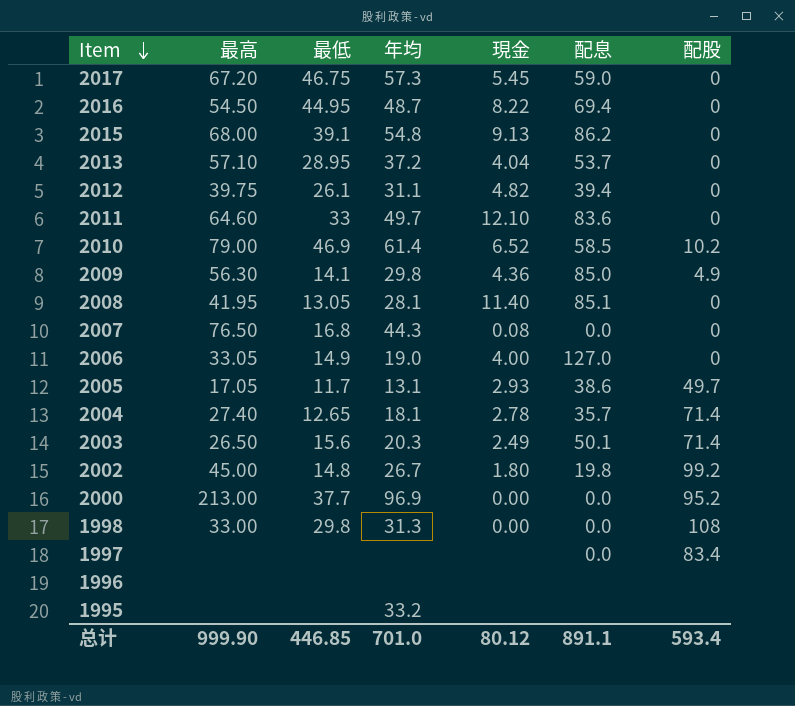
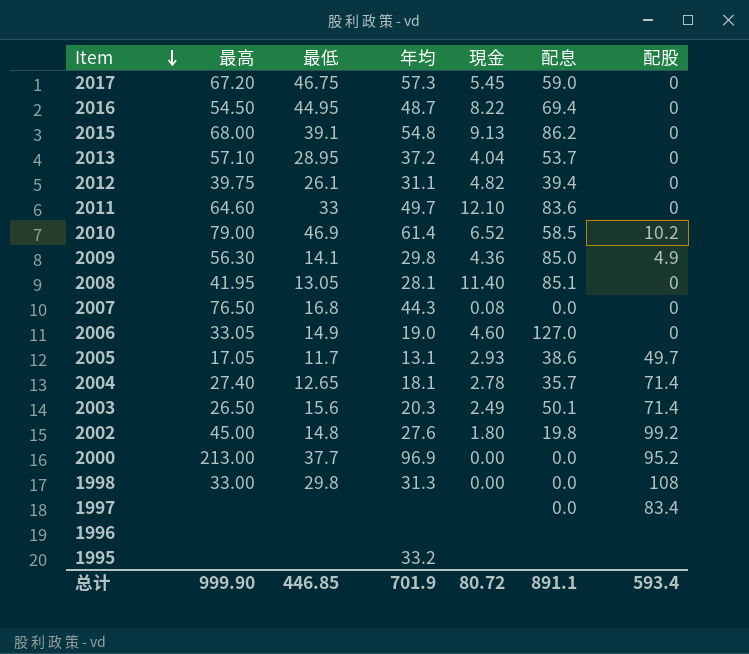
2006 | 現金: 4.00 -> 4.60
2002 | 年均: 26.7 -> 27.6
总计 | 年均: 701.0 -> 701.9
总计 | 現金: 80.12 -> 80.72

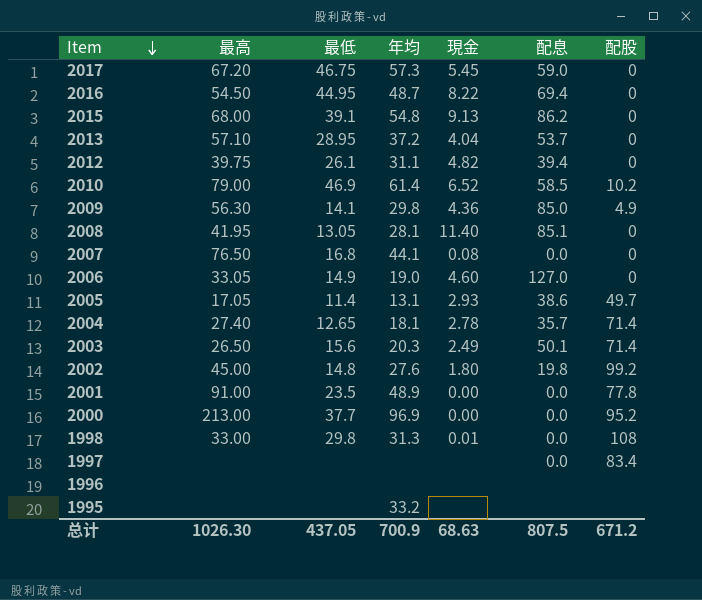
row 2011: 64.60 | 33 | 49.7 | 12.10 | 83.6 | 0 -> none
2007 | 年均: 44.3 -> 44.1
2005 | 最低: 11.7 -> 11.4
row 2001: none -> 91.00 | 23.5 | 48.9 | 0.00 | 0.0 | 77.8
1998 | 現金: 0.00 -> 0.01
总计 | 最高: 999.90 -> 1026.30
总计 | 最低: 446.85 -> 437.05
总计 | 年均: 701.9 -> 700.9
总计 | 現金: 80.72 -> 68.63
总计 | 配息: 891.1 -> 807.5
总计 | 配股: 593.4 -> 671.2

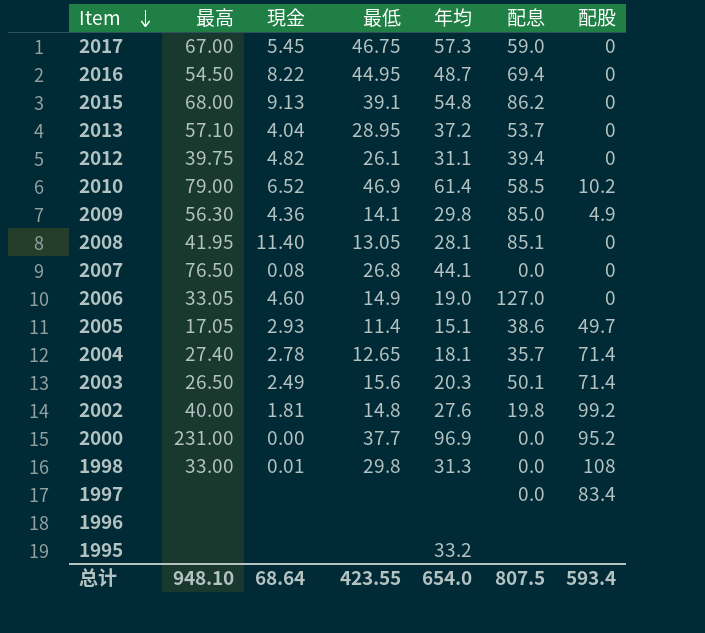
column 現金 | position: 5 -> 3
row 2001: 91.00 | 23.5 | 48.9 | 0.00 | 0.0 | 77.8 -> none
2017 | 最高: 67.20 -> 67.00
2007 | 最低: 16.8 -> 26.8
2005 | 年均: 13.1 -> 15.1
2002 | 最高: 45.00 -> 40.00
2002 | 現金: 1.80 -> 1.81
2000 | 最高: 213.00 -> 231.00
总计 | 最高: 1026.30 -> 948.10
总计 | 現金: 68.63 -> 68.64
总计 | 最低: 437.05 -> 423.55
总计 | 年均: 700.9 -> 654.0
总计 | 配股: 671.2 -> 593.4

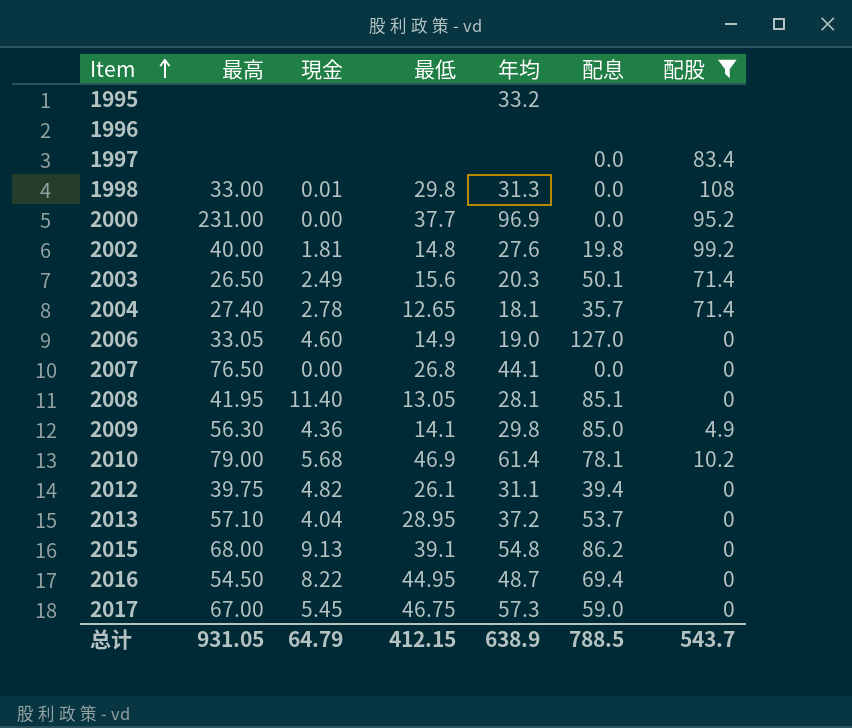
filter: none -> 配股 != 49.7
row order: Item descending -> Item ascending
2007 | 現金: 0.08 -> 0.00
2010 | 現金: 6.52 -> 5.68
2010 | 配息: 58.5 -> 78.1
总计 | 最高: 948.10 -> 931.05
总计 | 現金: 68.64 -> 64.79
总计 | 最低: 423.55 -> 412.15
总计 | 年均: 654.0 -> 638.9
总计 | 配息: 807.5 -> 788.5
总计 | 配股: 593.4 -> 543.7

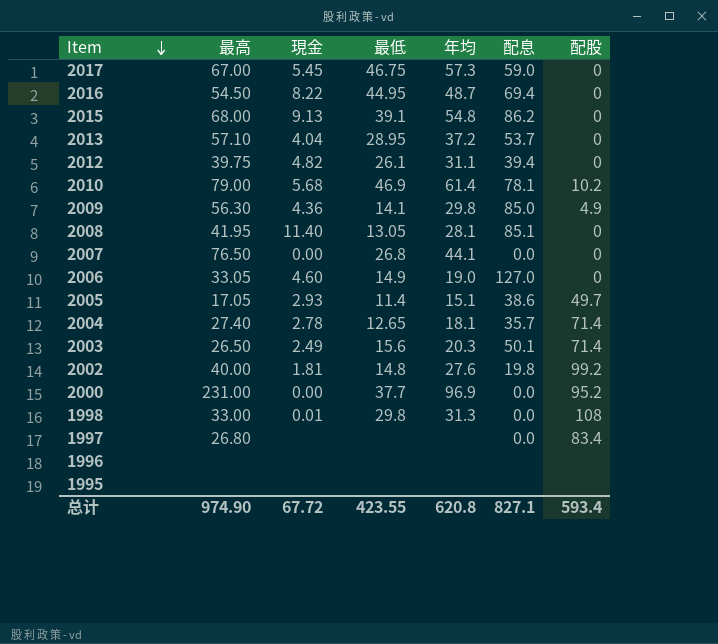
filter: 配股 != 49.7 -> none
row order: Item ascending -> Item descending
1997 | 最高: none -> 26.80
1995 | 年均: 33.2 -> none
总计 | 最高: 931.05 -> 974.90
总计 | 現金: 64.79 -> 67.72
总计 | 最低: 412.15 -> 423.55
总计 | 年均: 638.9 -> 620.8
总计 | 配息: 788.5 -> 827.1
总计 | 配股: 543.7 -> 593.4

